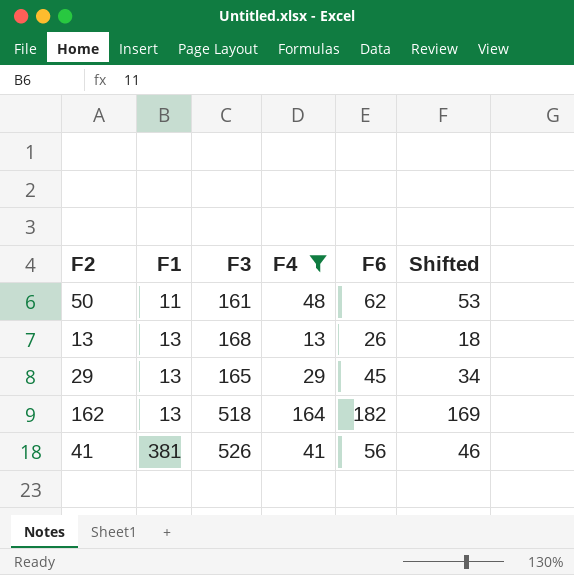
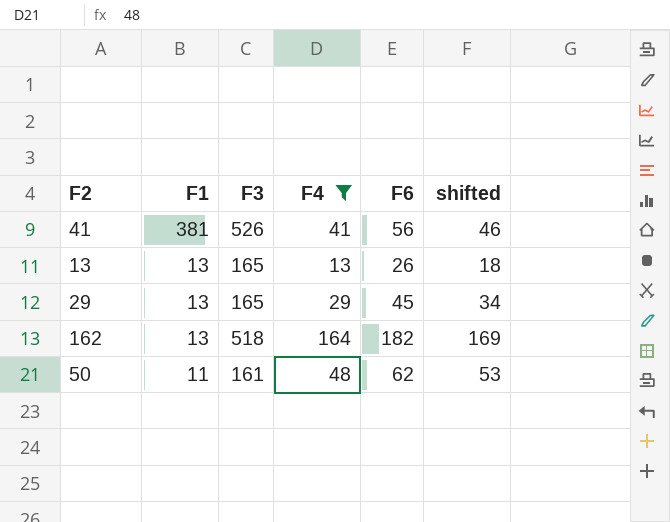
row order: F1 ascending -> F1 descending
column name: Shifted -> shifted
13 | F3: 168 -> 165

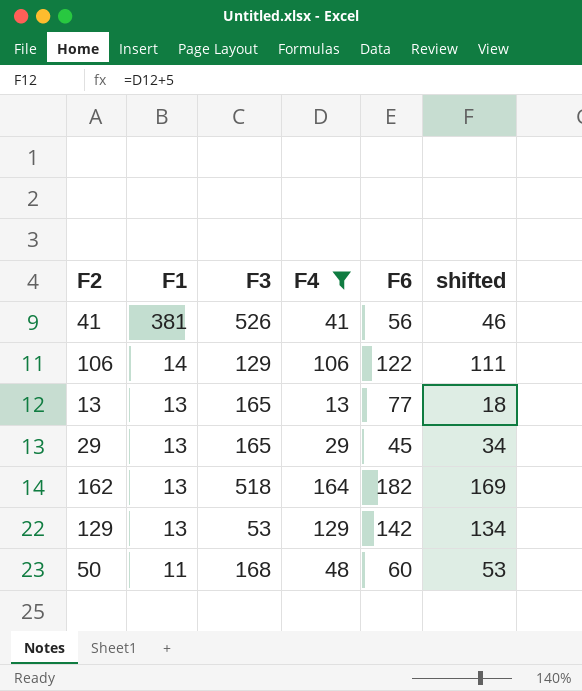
row 106: none -> 14 | 129 | 106 | 122 | 111
13 | F6: 26 -> 77
row 129: none -> 13 | 53 | 129 | 142 | 134
50 | F3: 161 -> 168
50 | F6: 62 -> 60

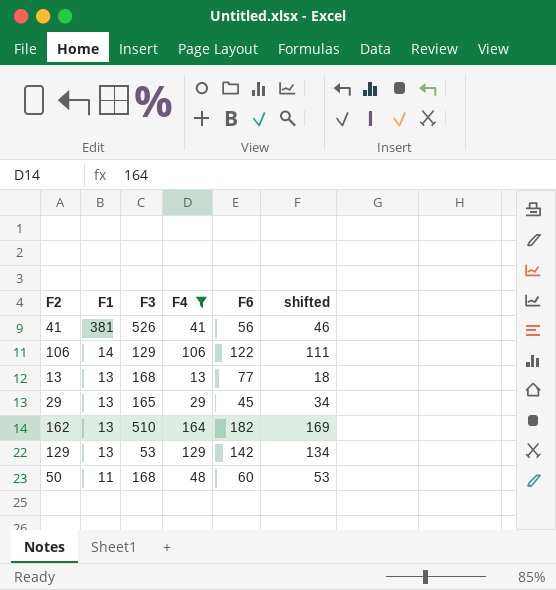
13 | F3: 165 -> 168
162 | F3: 518 -> 510

